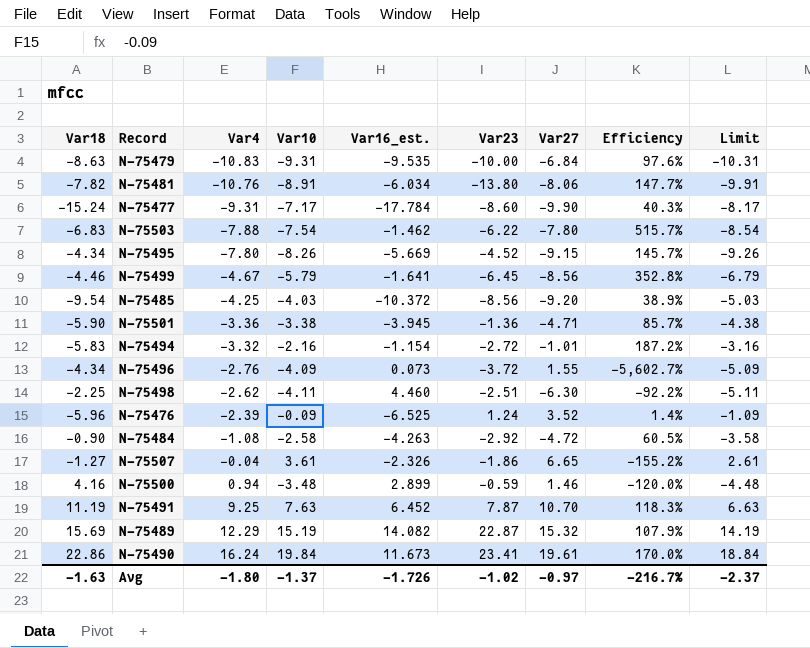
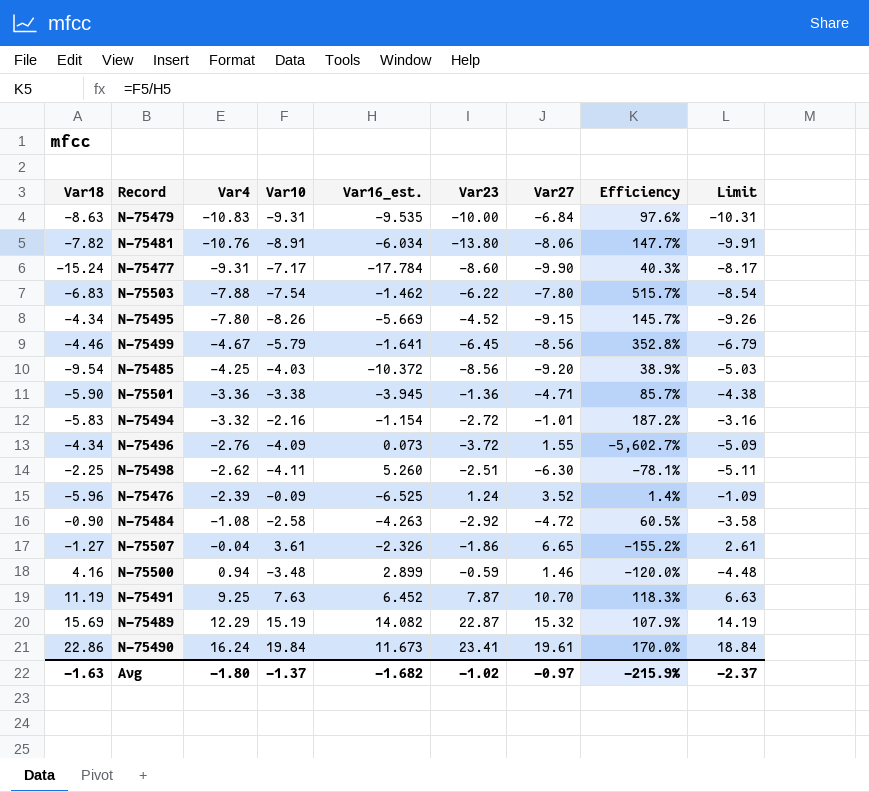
N-75498 | Var16_est.: 4.460 -> 5.260
N-75498 | Efficiency: -92.2% -> -78.1%
Avg | Var16_est.: -1.726 -> -1.682
Avg | Efficiency: -216.7% -> -215.9%

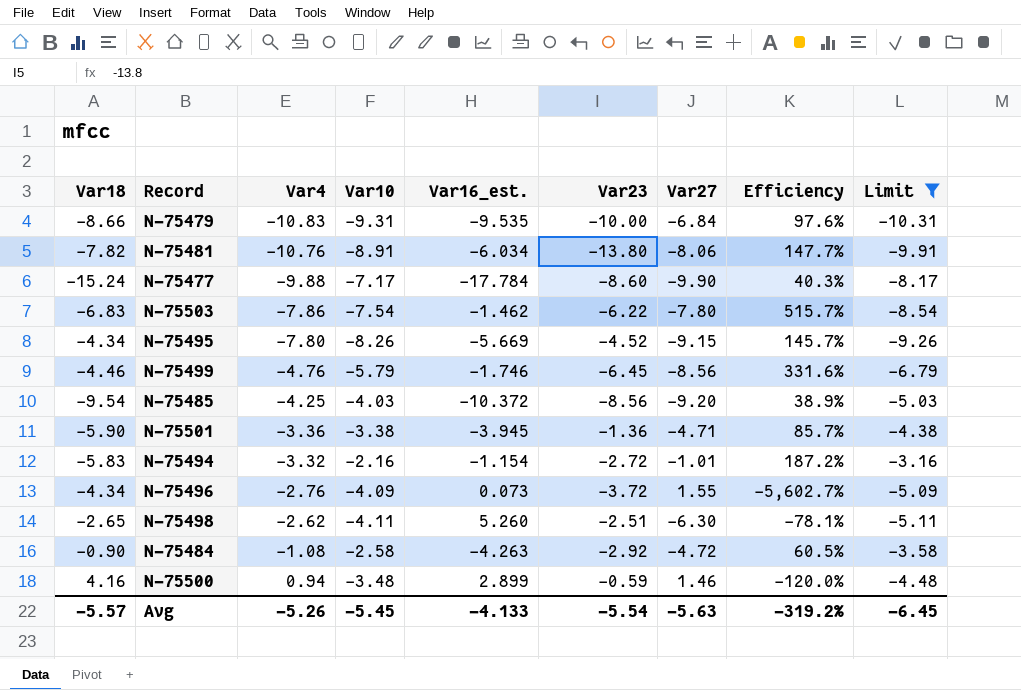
filter: none -> Limit <= -3.16
N-75479 | Var18: -8.63 -> -8.66
N-75477 | Var4: -9.31 -> -9.88
N-75503 | Var4: -7.88 -> -7.86
N-75499 | Var4: -4.67 -> -4.76
N-75499 | Var16_est.: -1.641 -> -1.746
N-75499 | Efficiency: 352.8% -> 331.6%
N-75498 | Var18: -2.25 -> -2.65
Avg | Var18: -1.63 -> -5.57
Avg | Var4: -1.80 -> -5.26
Avg | Var10: -1.37 -> -5.45
Avg | Var16_est.: -1.682 -> -4.133
Avg | Var23: -1.02 -> -5.54
Avg | Var27: -0.97 -> -5.63
Avg | Efficiency: -215.9% -> -319.2%
Avg | Limit: -2.37 -> -6.45

